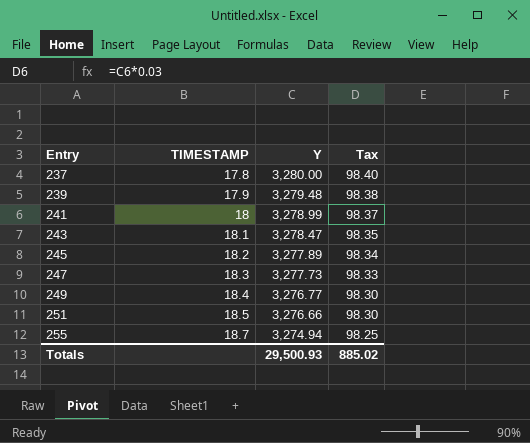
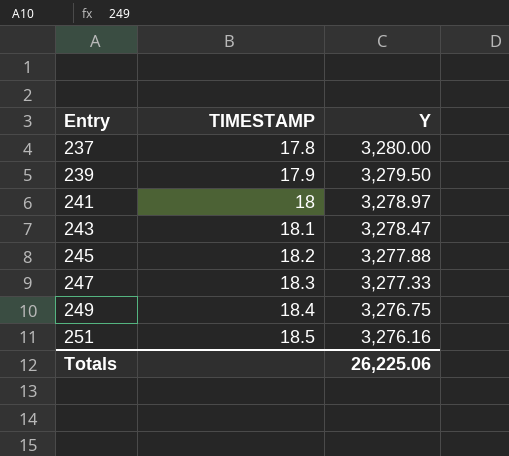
column Tax | formula: [Y] * 0.03 -> none
row 255: 18.7 | 3,274.94 | 98.25 -> none
239 | Y: 3,279.48 -> 3,279.50
241 | Y: 3,278.99 -> 3,278.97
245 | Y: 3,277.89 -> 3,277.88
247 | Y: 3,277.73 -> 3,277.33
249 | Y: 3,276.77 -> 3,276.75
251 | Y: 3,276.66 -> 3,276.16
Totals | Y: 29,500.93 -> 26,225.06

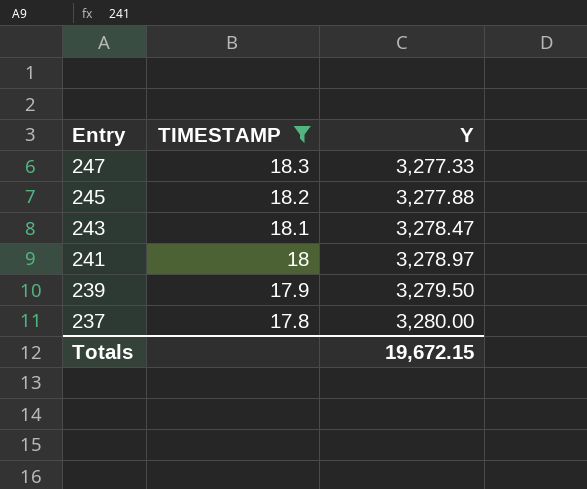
filter: none -> TIMESTAMP <= 18.3
row order: Entry ascending -> Entry descending
Totals | Y: 26,225.06 -> 19,672.15

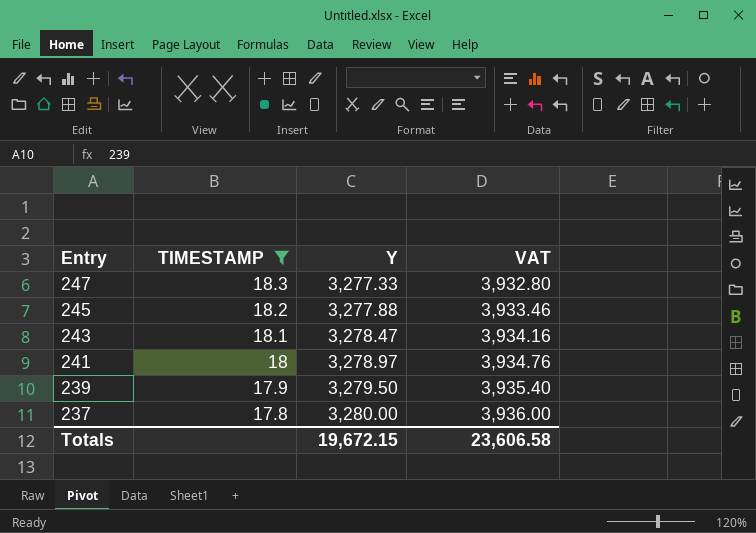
column VAT | formula: none -> [Y] * 1.2

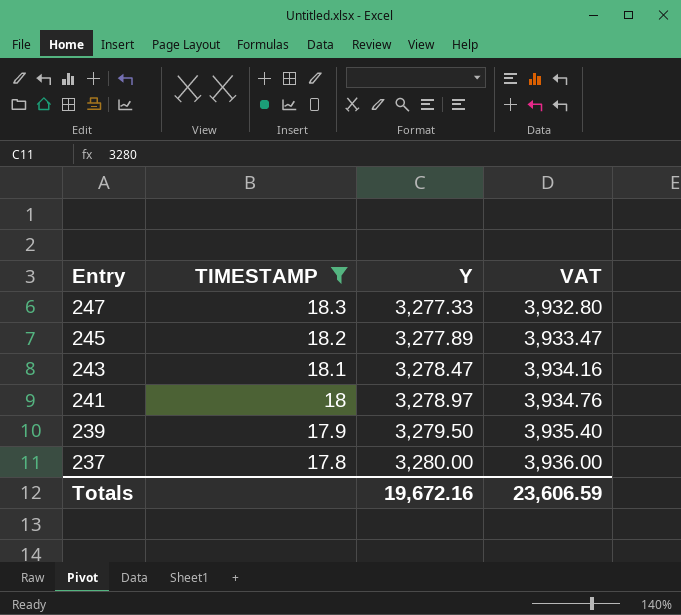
245 | Y: 3,277.88 -> 3,277.89
245 | VAT: 3,933.46 -> 3,933.47
Totals | Y: 19,672.15 -> 19,672.16
Totals | VAT: 23,606.58 -> 23,606.59

